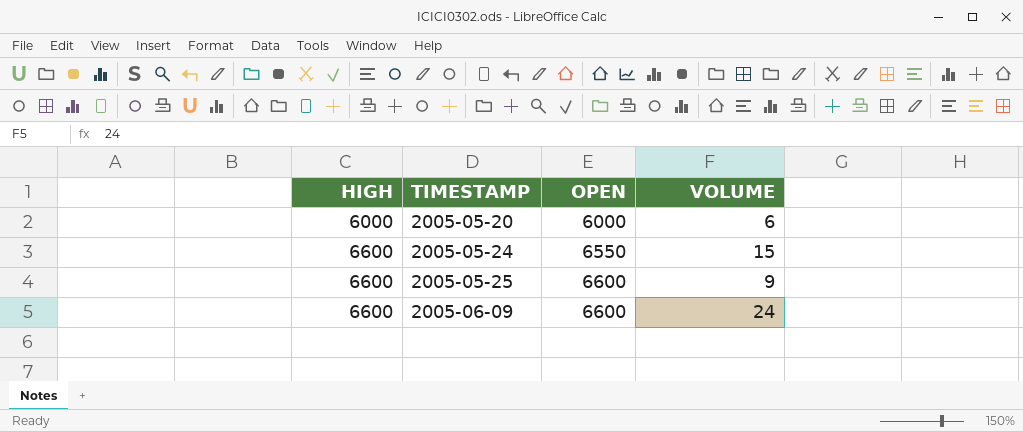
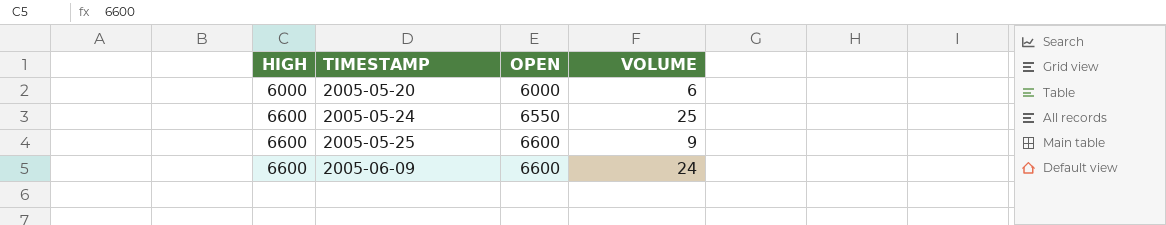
2005-05-24 | VOLUME: 15 -> 25

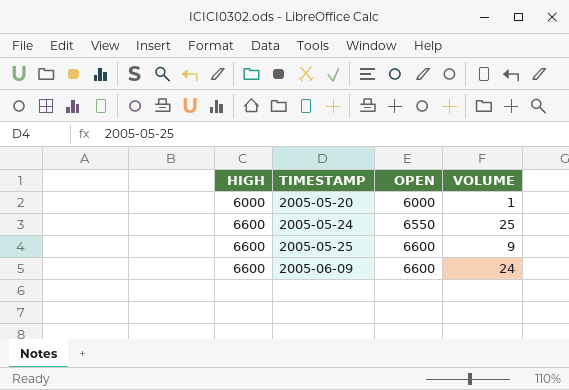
2005-05-20 | VOLUME: 6 -> 1

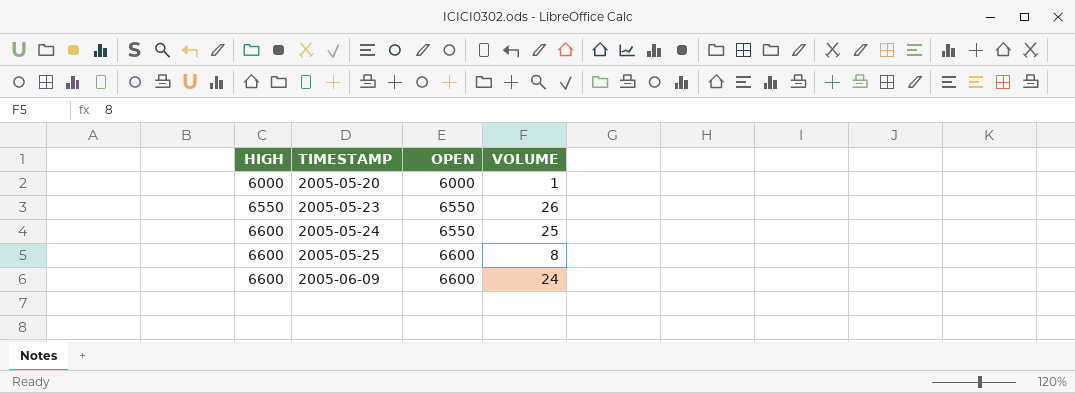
row 2005-05-23: none -> 6550 | 6550 | 26
2005-05-25 | VOLUME: 9 -> 8

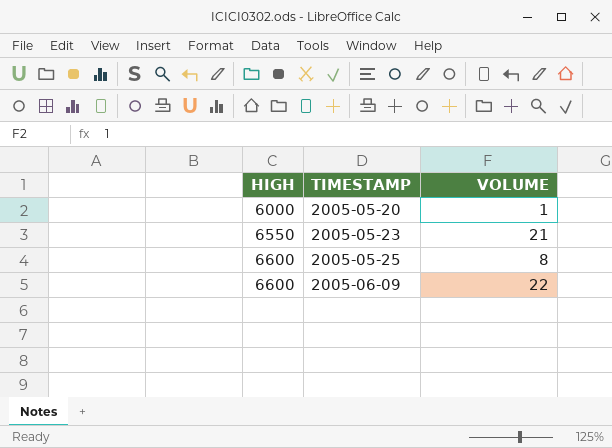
column OPEN | position: 3 -> none
row 2005-05-24: 6600 | 6550 | 25 -> none
2005-05-23 | VOLUME: 26 -> 21
2005-06-09 | VOLUME: 24 -> 22

